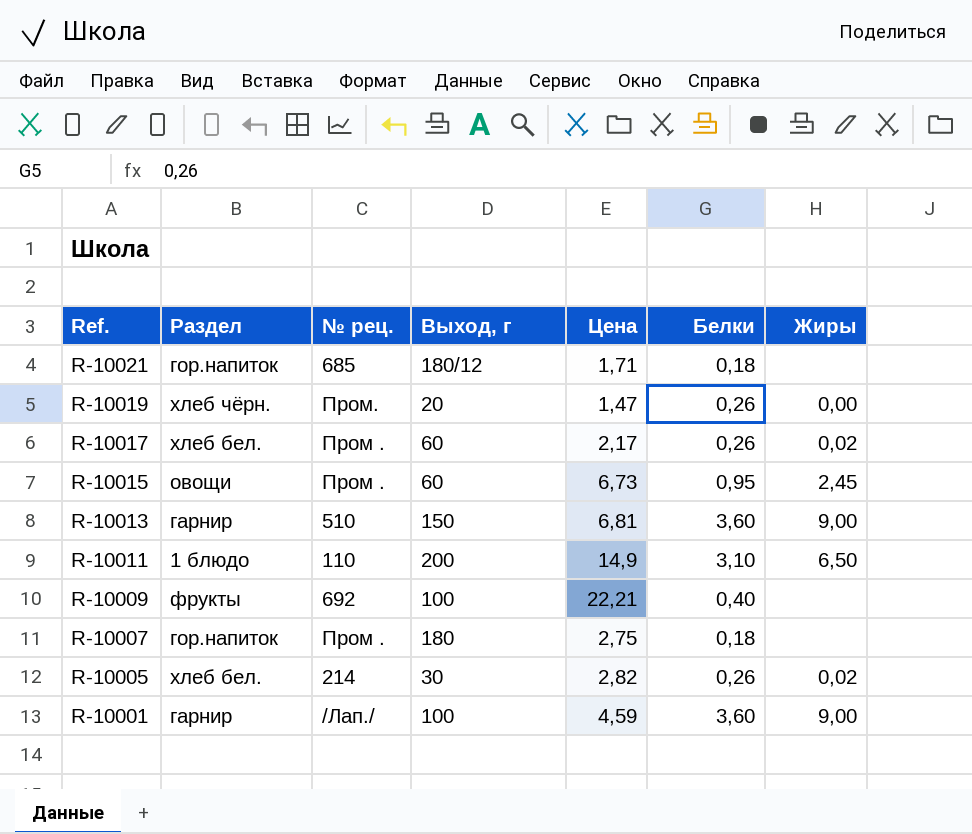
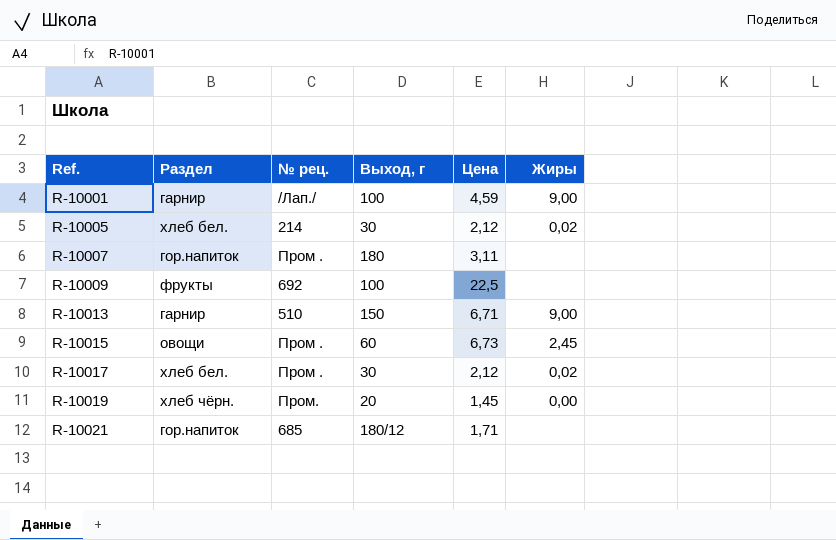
row order: Ref. descending -> Ref. ascending
column Белки | position: 6 -> none
row R-10011: 1 блюдо | 110 | 200 | 14,9 | 3,10 | 6,50 -> none
R-10005 | Цена: 2,82 -> 2,12
R-10007 | Цена: 2,75 -> 3,11
R-10009 | Цена: 22,21 -> 22,5
R-10013 | Цена: 6,81 -> 6,71
R-10017 | Выход, г: 60 -> 30
R-10017 | Цена: 2,17 -> 2,12
R-10019 | Цена: 1,47 -> 1,45

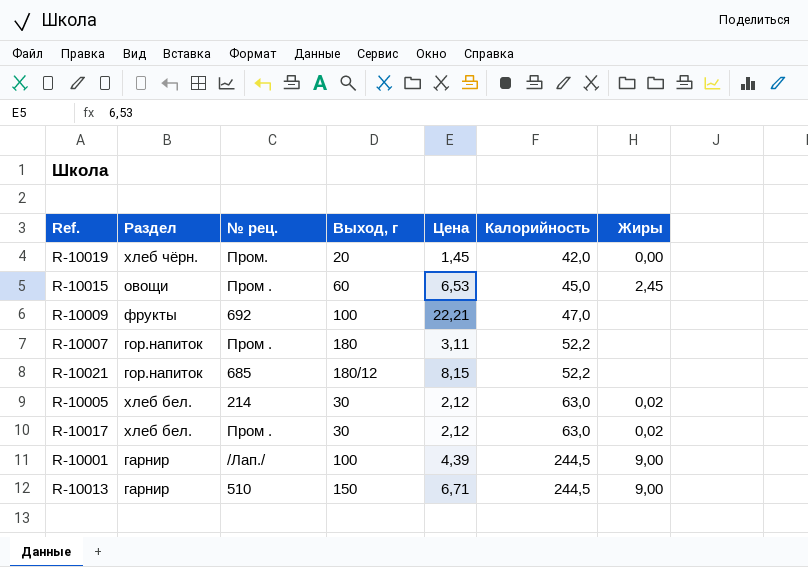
row order: Ref. ascending -> Калорийность ascending
column Калорийность | position: none -> 6
R-10015 | Цена: 6,73 -> 6,53
R-10009 | Цена: 22,5 -> 22,21
R-10021 | Цена: 1,71 -> 8,15
R-10001 | Цена: 4,59 -> 4,39

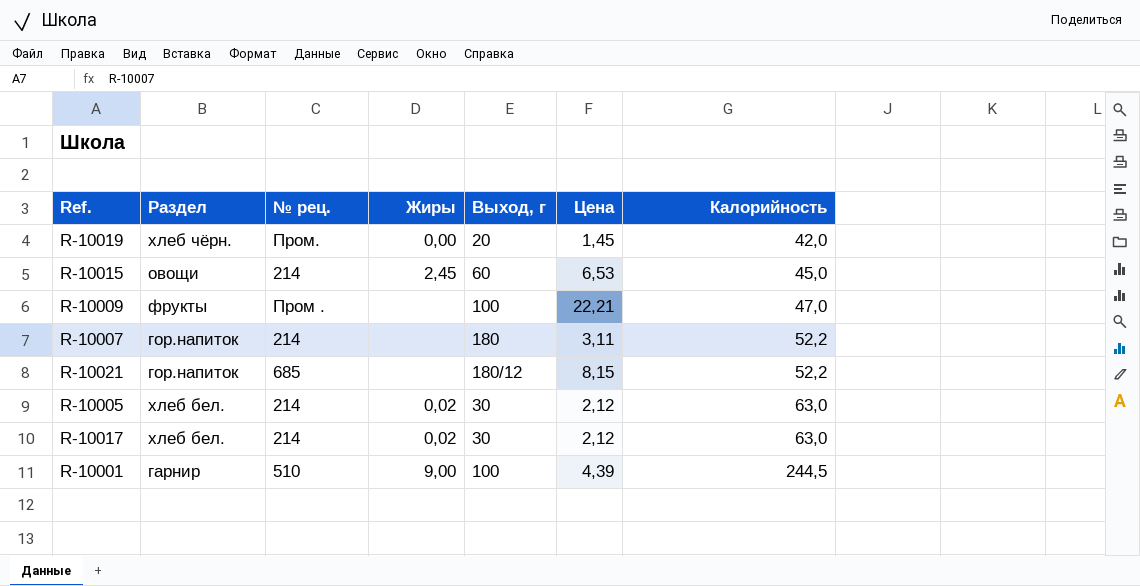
column Жиры | position: 7 -> 4
row R-10013: гарнир | 510 | 150 | 6,71 | 244,5 | 9,00 -> none
R-10015 | № рец.: Пром . -> 214
R-10009 | № рец.: 692 -> Пром .
R-10007 | № рец.: Пром . -> 214
R-10017 | № рец.: Пром . -> 214
R-10001 | № рец.: /Лап./ -> 510

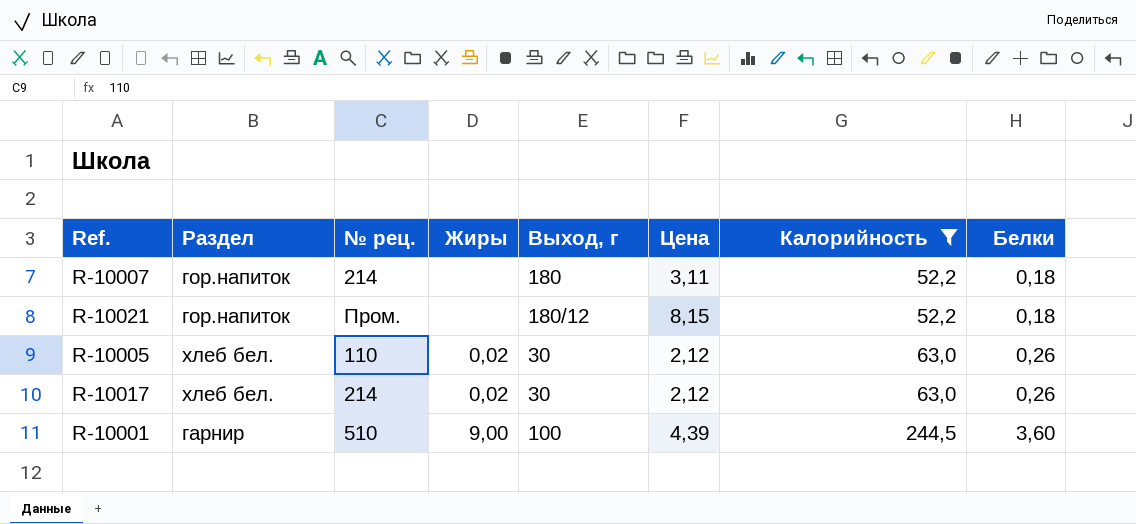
filter: none -> Калорийность >= 52,2
column Белки | position: none -> 8
R-10021 | № рец.: 685 -> Пром.
R-10005 | № рец.: 214 -> 110

